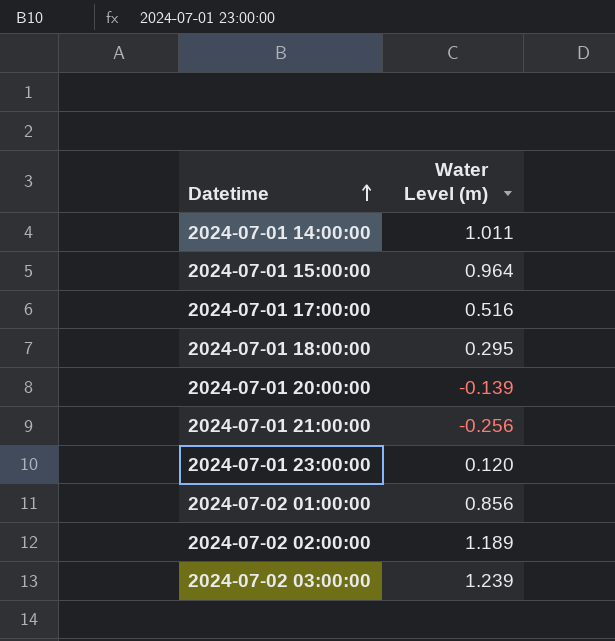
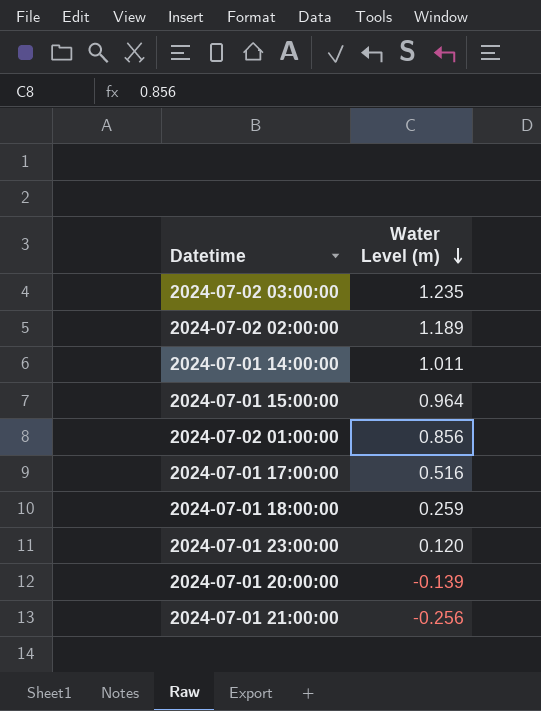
row order: Datetime ascending -> Water Level (m) descending
2024-07-02 03:00:00 | Water Level (m): 1.239 -> 1.235
2024-07-01 18:00:00 | Water Level (m): 0.295 -> 0.259

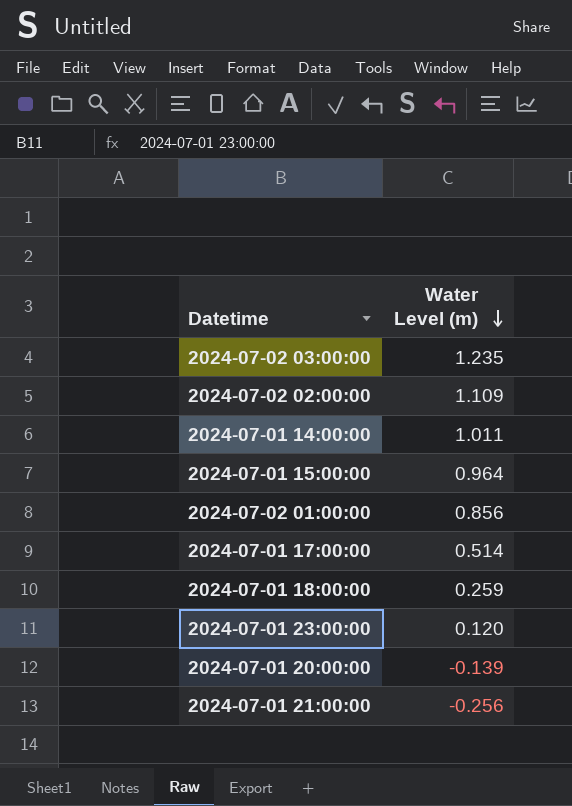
2024-07-02 02:00:00 | Water Level (m): 1.189 -> 1.109
2024-07-01 17:00:00 | Water Level (m): 0.516 -> 0.514

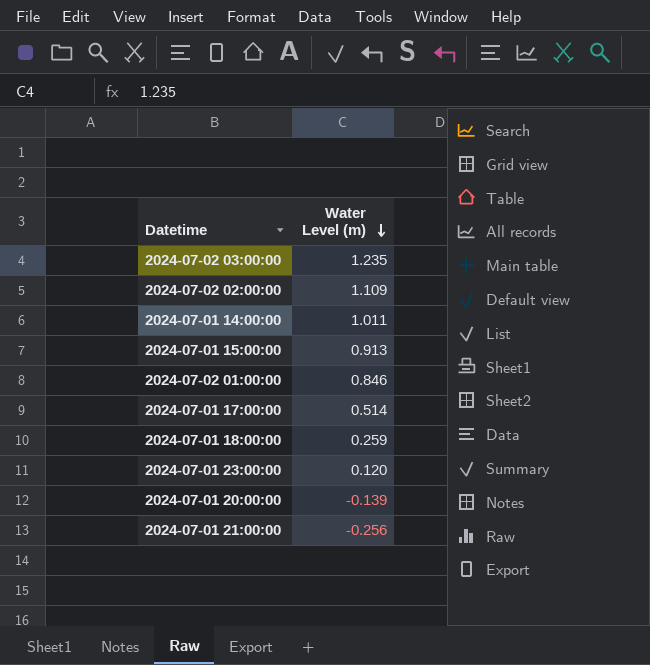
2024-07-01 15:00:00 | Water Level (m): 0.964 -> 0.913
2024-07-02 01:00:00 | Water Level (m): 0.856 -> 0.846

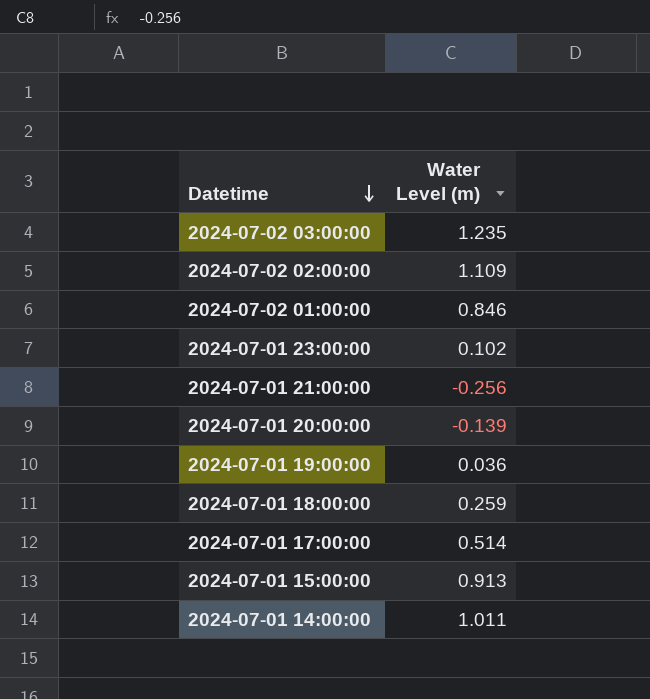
row order: Water Level (m) descending -> Datetime descending
2024-07-01 23:00:00 | Water Level (m): 0.120 -> 0.102
row 2024-07-01 19:00:00: none -> 0.036

